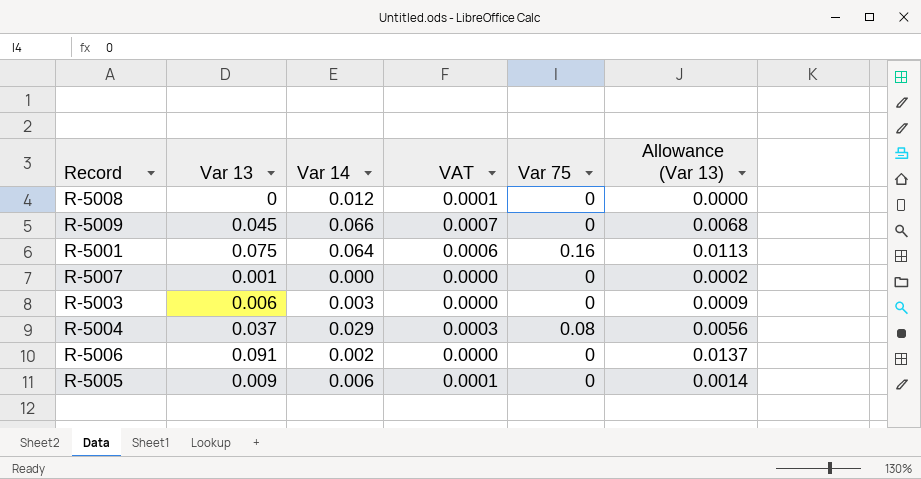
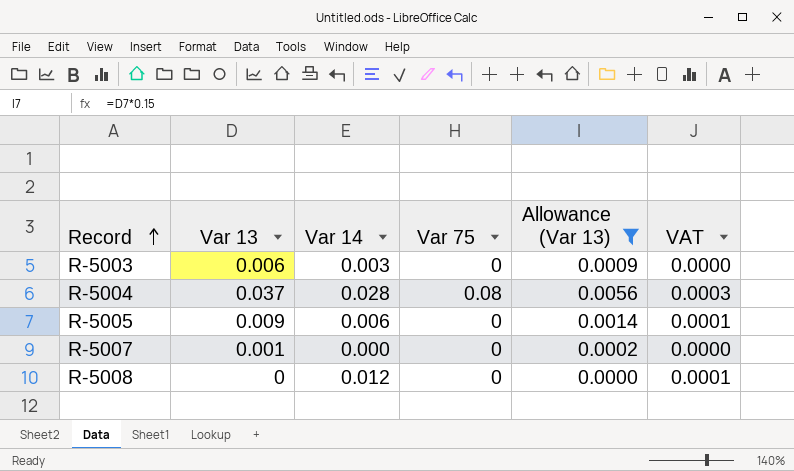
filter: none -> Allowance (Var 13) <= 0.0056
row order: none -> Record ascending
column VAT | position: 4 -> 6
R-5004 | Var 14: 0.029 -> 0.028

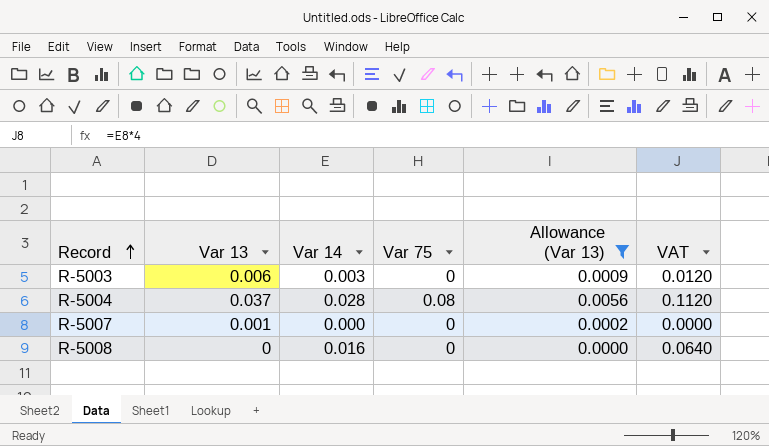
column VAT | formula: [Var 14] * 0.01 -> [Var 14] * 4
row R-5005: 0.009 | 0.006 | 0 | 0.0014 | 0.0001 -> none
R-5008 | Var 14: 0.012 -> 0.016

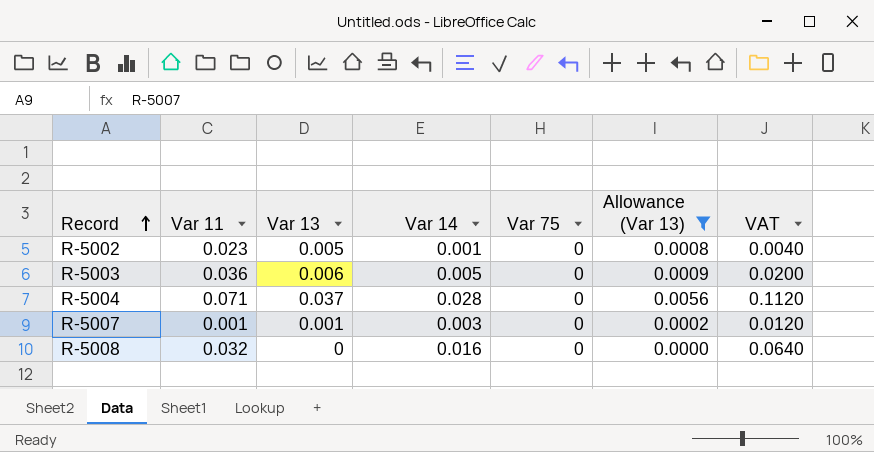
column Var 11 | position: none -> 2
row R-5002: none -> 0.023 | 0.005 | 0.001 | 0 | 0.0008 | 0.0040
R-5003 | Var 14: 0.003 -> 0.005
R-5003 | VAT: 0.0120 -> 0.0200
R-5004 | Var 75: 0.08 -> 0
R-5007 | Var 14: 0.000 -> 0.003
R-5007 | VAT: 0.0000 -> 0.0120

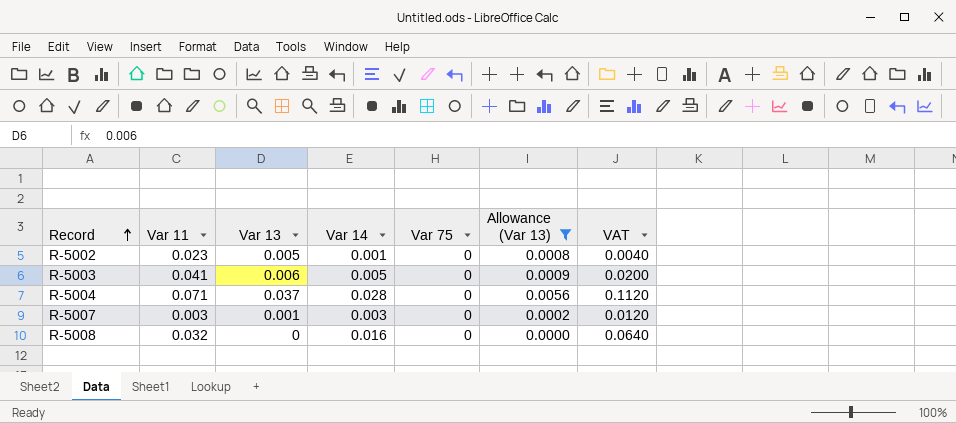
R-5003 | Var 11: 0.036 -> 0.041
R-5007 | Var 11: 0.001 -> 0.003

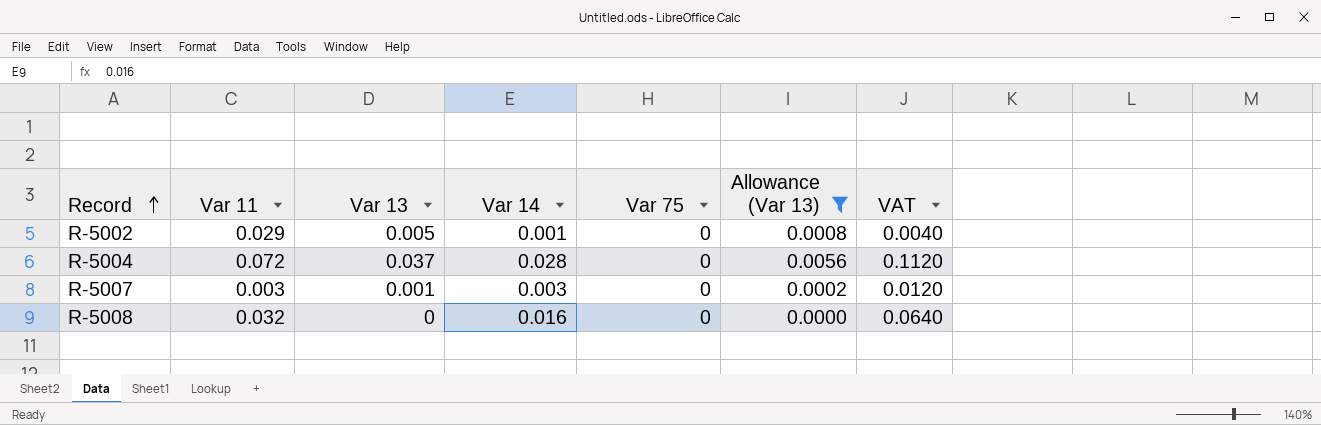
row R-5003: 0.041 | 0.006 | 0.005 | 0 | 0.0009 | 0.0200 -> none
R-5002 | Var 11: 0.023 -> 0.029
R-5004 | Var 11: 0.071 -> 0.072

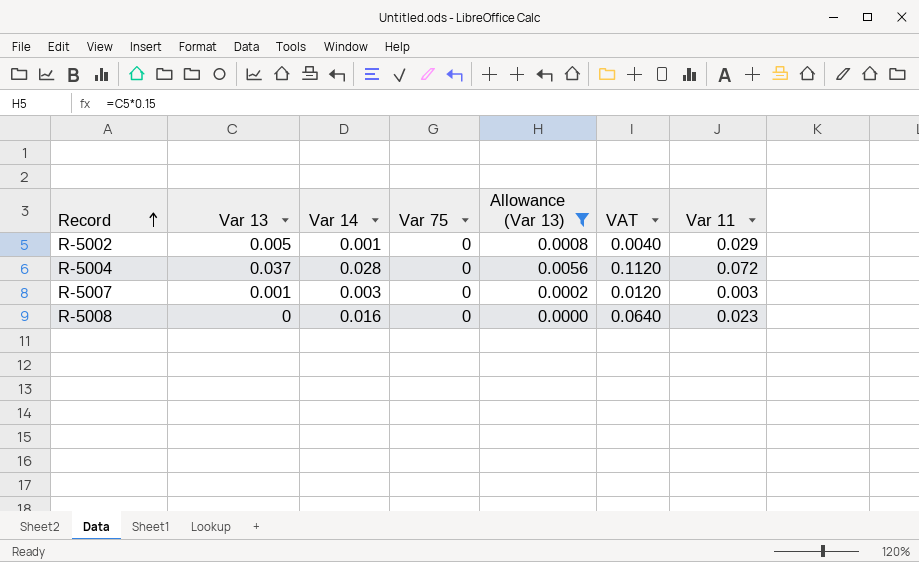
column Var 11 | position: 2 -> 7
R-5008 | Var 11: 0.032 -> 0.023

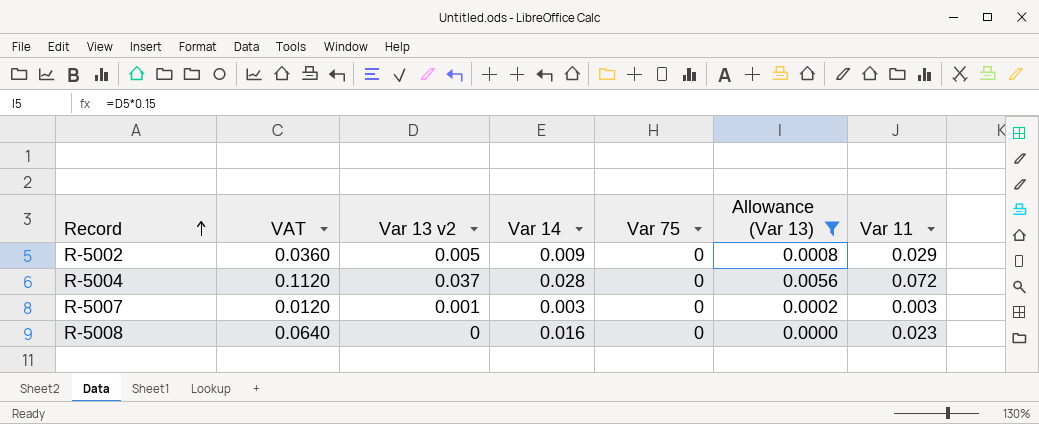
column VAT | position: 6 -> 2
column name: Var 13 -> Var 13 v2
R-5002 | VAT: 0.0040 -> 0.0360
R-5002 | Var 14: 0.001 -> 0.009

